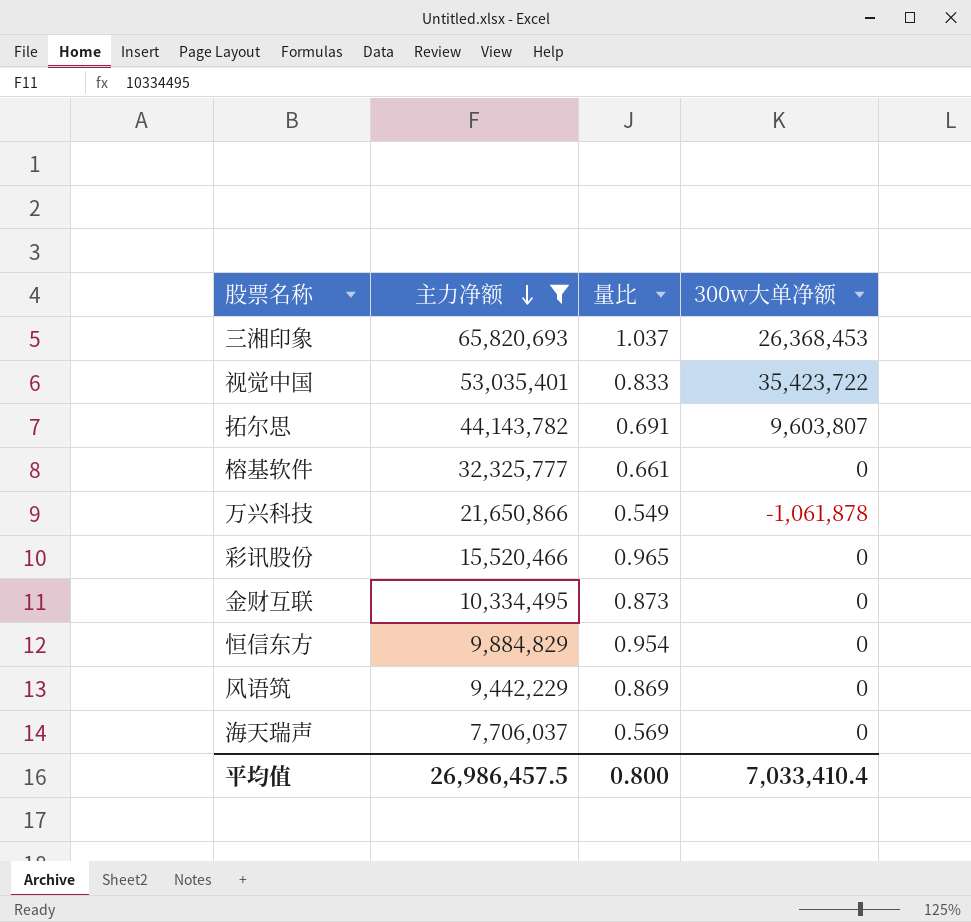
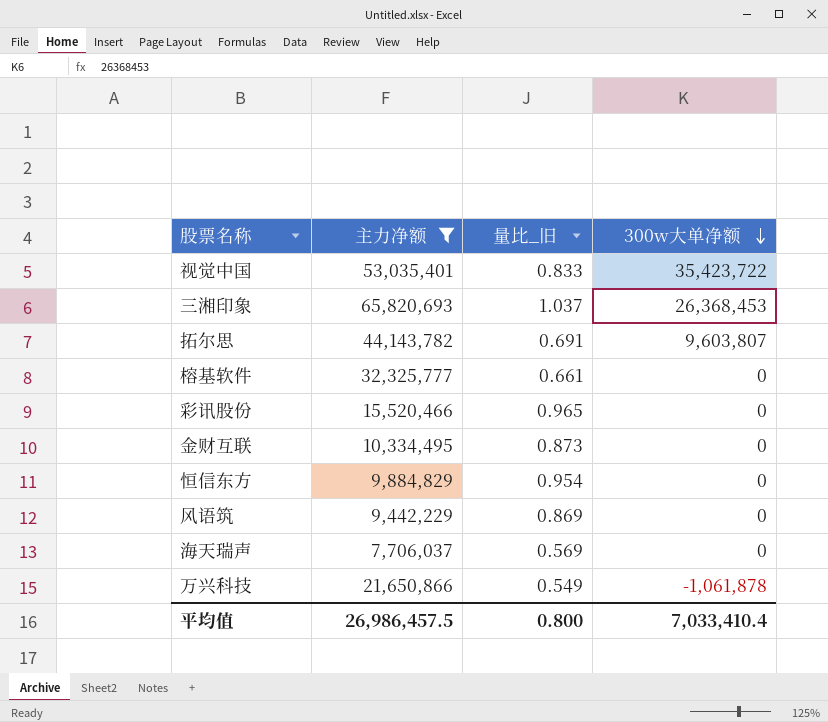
row order: 主力净额 descending -> 300w大单净额 descending
column name: 量比 -> 量比_旧

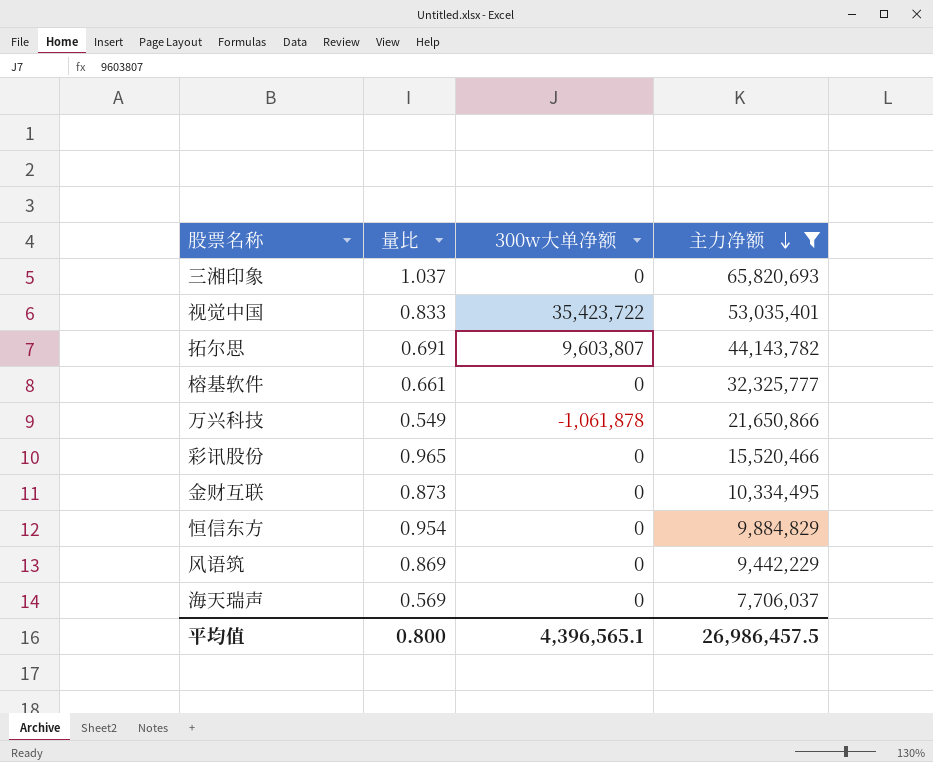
row order: 300w大单净额 descending -> 主力净额 descending
column name: 量比_旧 -> 量比
column 主力净额 | position: 2 -> 4
三湘印象 | 300w大单净额: 26,368,453 -> 0
平均值 | 300w大单净额: 7,033,410.4 -> 4,396,565.1

